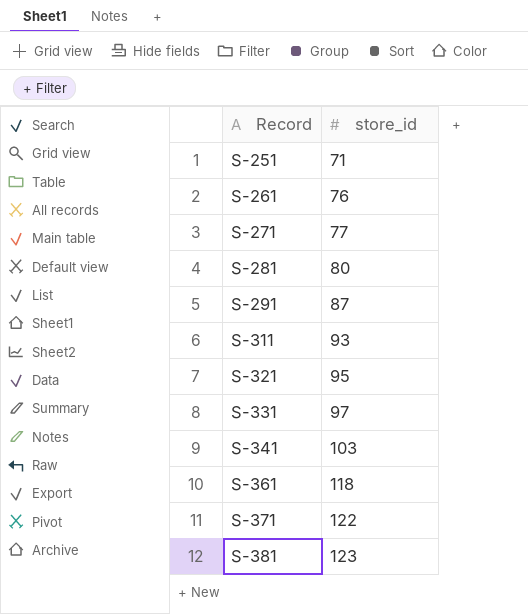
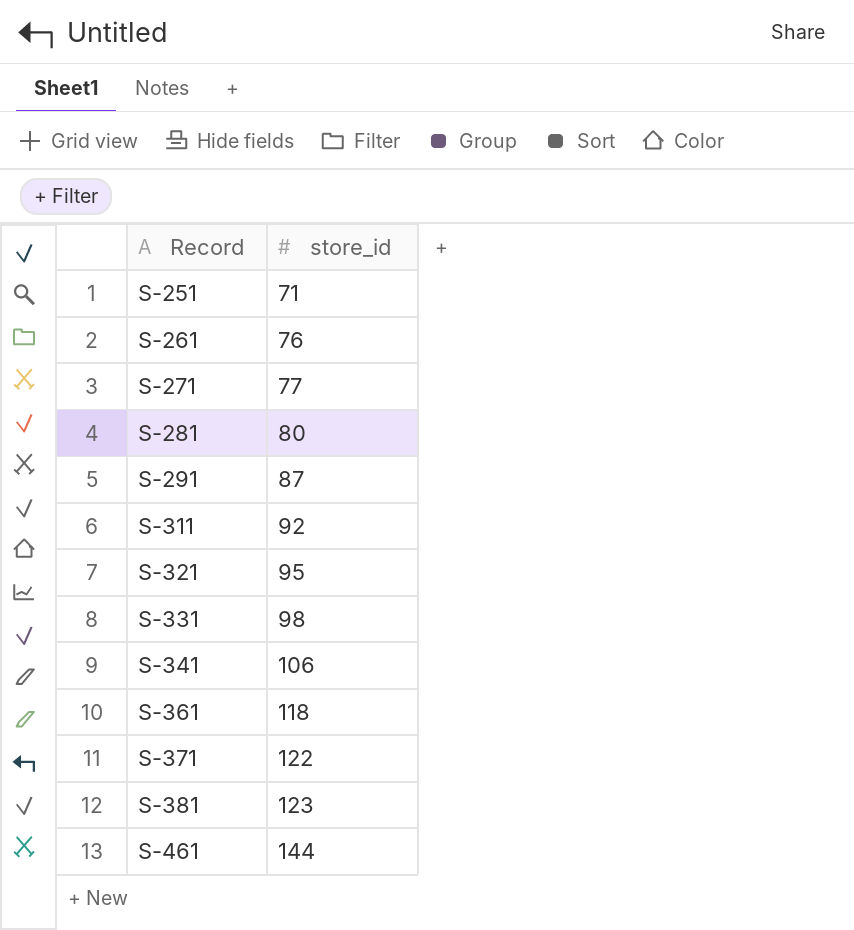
S-311 | store_id: 93 -> 92
S-331 | store_id: 97 -> 98
S-341 | store_id: 103 -> 106
row S-461: none -> 144

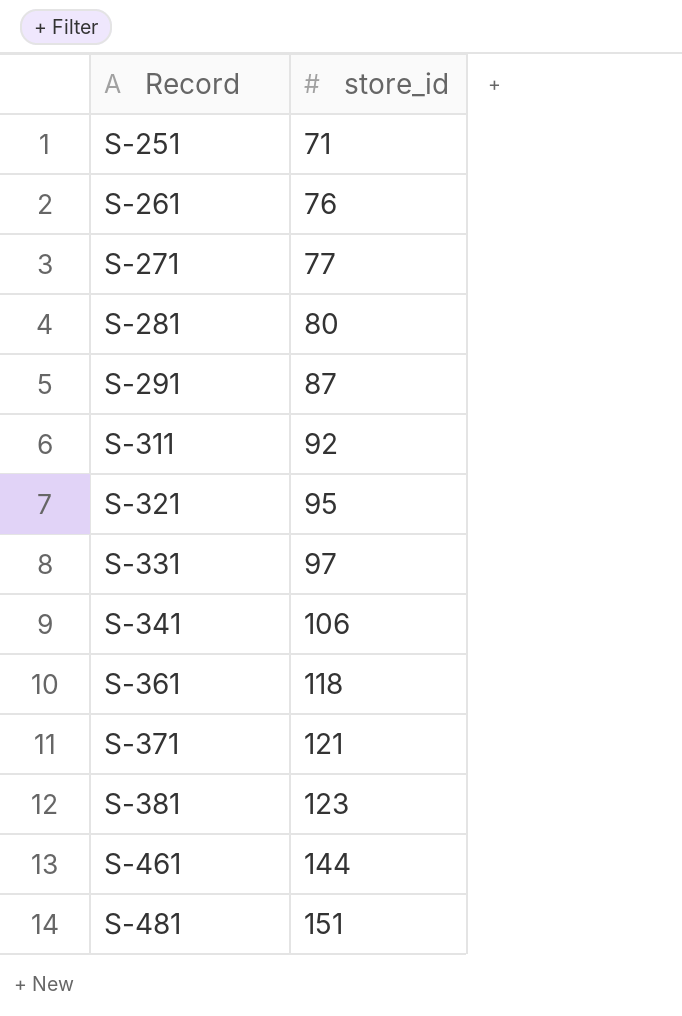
S-331 | store_id: 98 -> 97
S-371 | store_id: 122 -> 121
row S-481: none -> 151

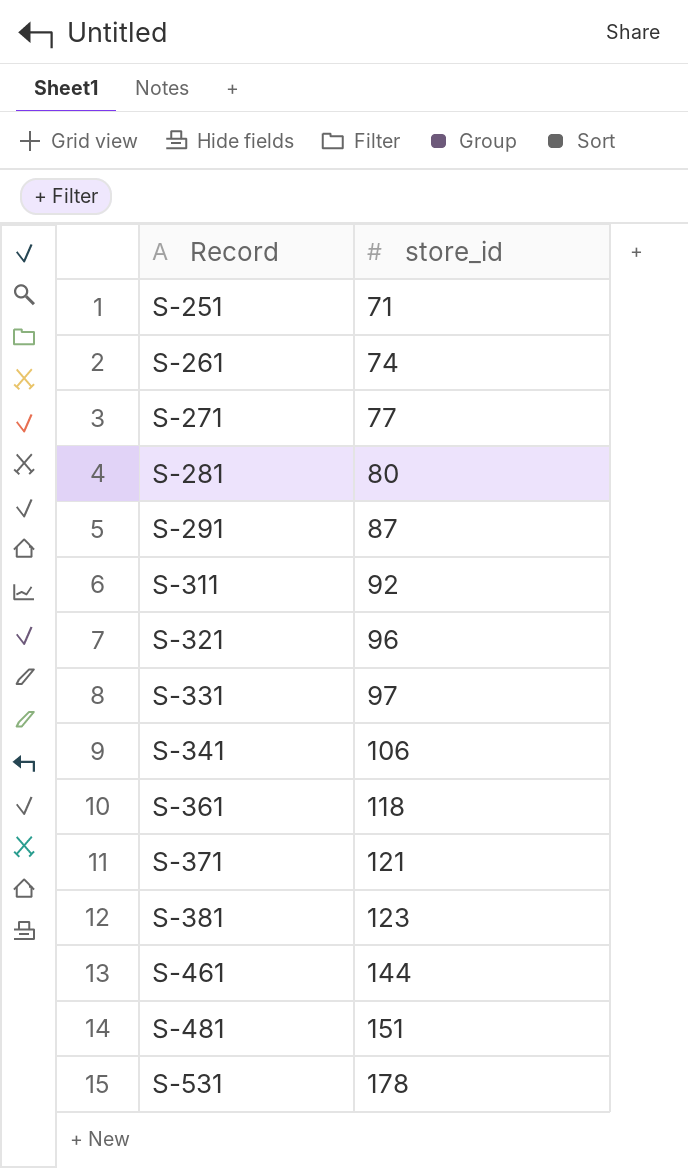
S-261 | store_id: 76 -> 74
S-321 | store_id: 95 -> 96
row S-531: none -> 178

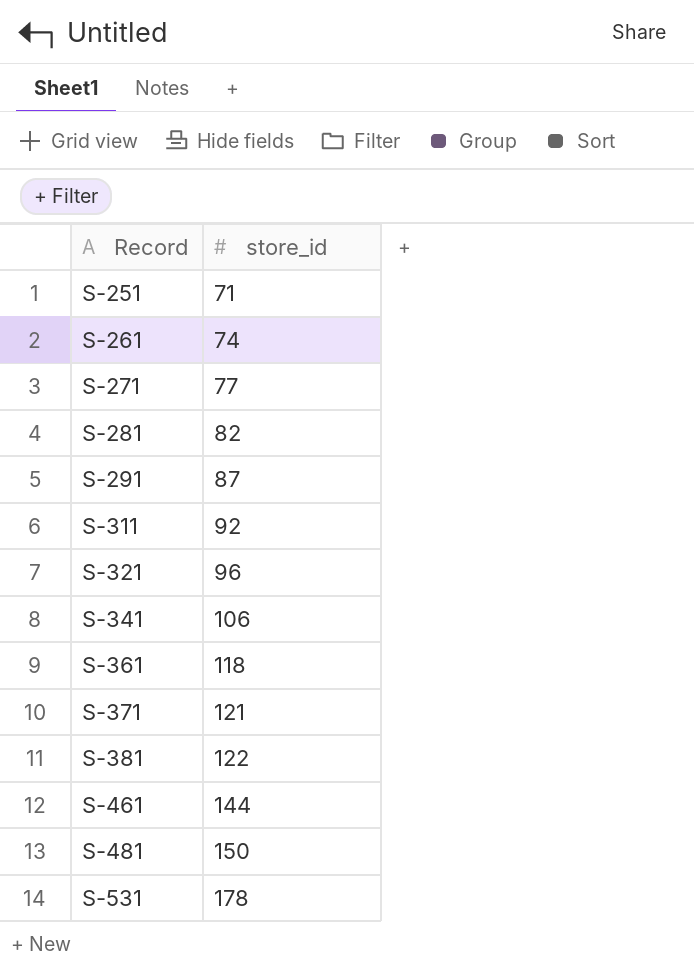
row S-331: 97 -> none
S-281 | store_id: 80 -> 82
S-381 | store_id: 123 -> 122
S-481 | store_id: 151 -> 150

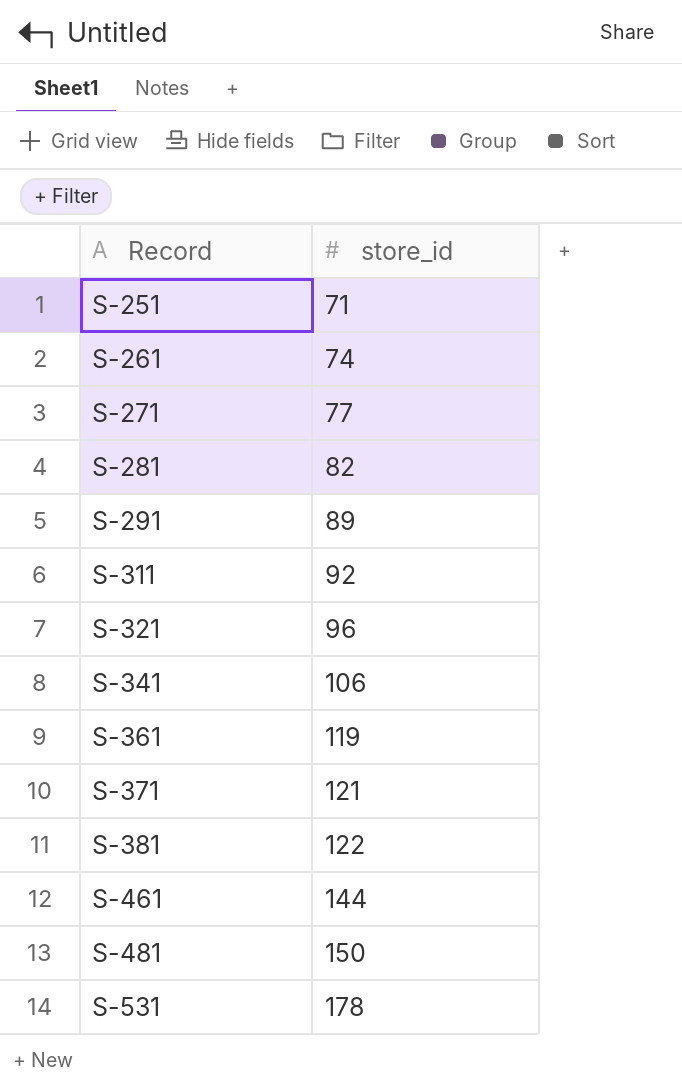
S-291 | store_id: 87 -> 89
S-361 | store_id: 118 -> 119

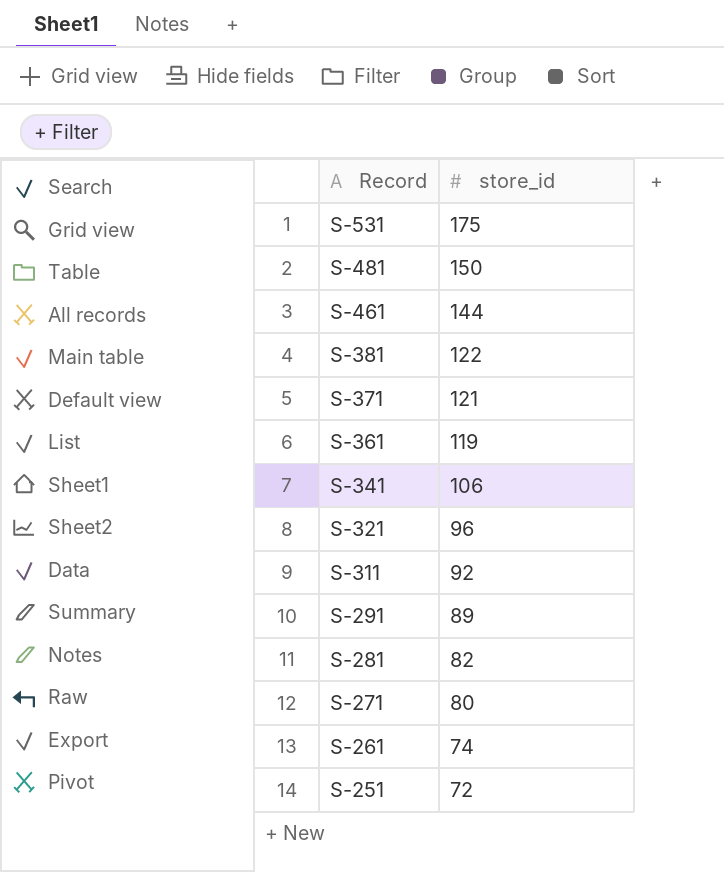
row order: Record ascending -> Record descending
S-531 | store_id: 178 -> 175
S-271 | store_id: 77 -> 80
S-251 | store_id: 71 -> 72

